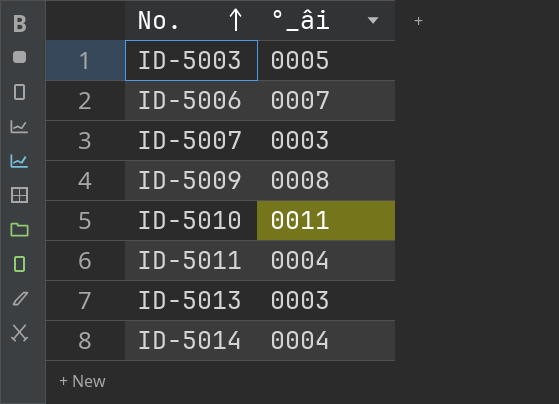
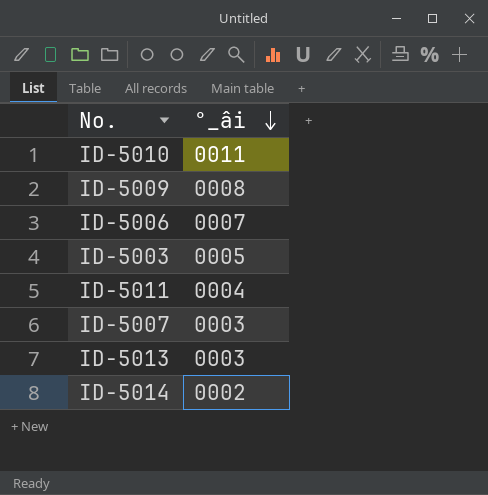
row order: No. ascending -> °_âi descending
ID-5014 | °_âi: 0004 -> 0002

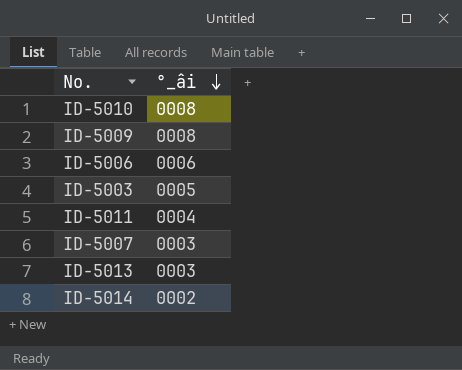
ID-5010 | °_âi: 0011 -> 0008
ID-5006 | °_âi: 0007 -> 0006

